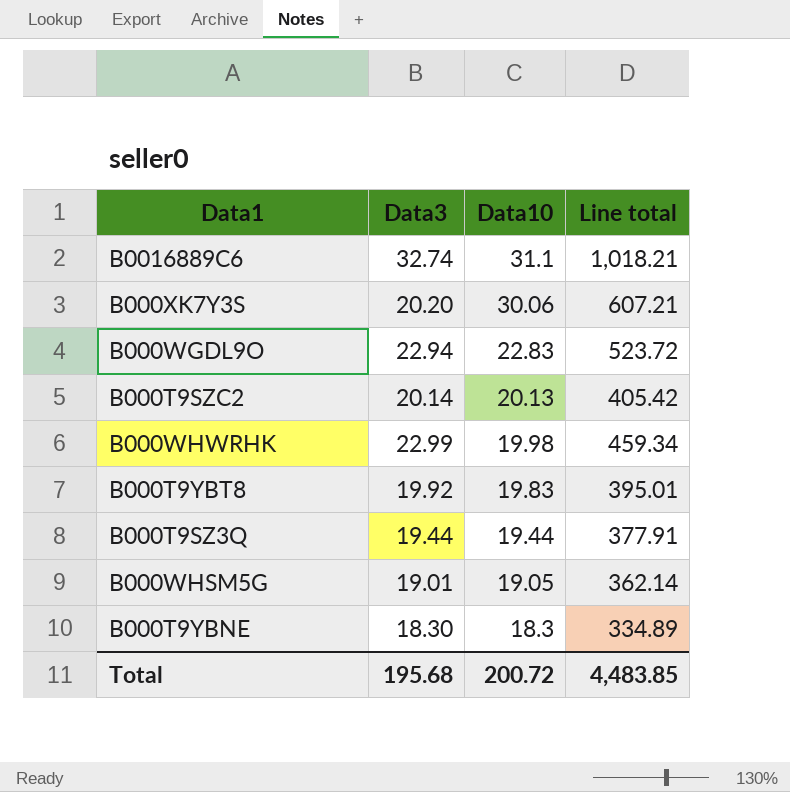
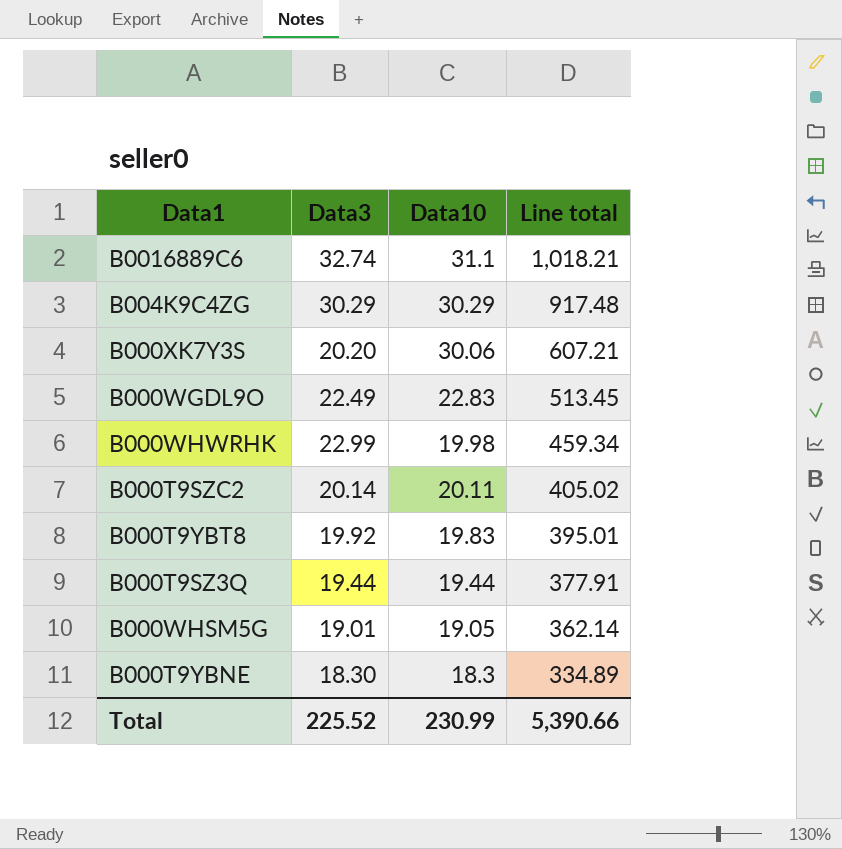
row order: Data10 descending -> Line total descending
row B004K9C4ZG: none -> 30.29 | 30.29 | 917.48
B000WGDL9O | Data3: 22.94 -> 22.49
B000WGDL9O | Line total: 523.72 -> 513.45
B000T9SZC2 | Data10: 20.13 -> 20.11
B000T9SZC2 | Line total: 405.42 -> 405.02
Total | Data3: 195.68 -> 225.52
Total | Data10: 200.72 -> 230.99
Total | Line total: 4,483.85 -> 5,390.66

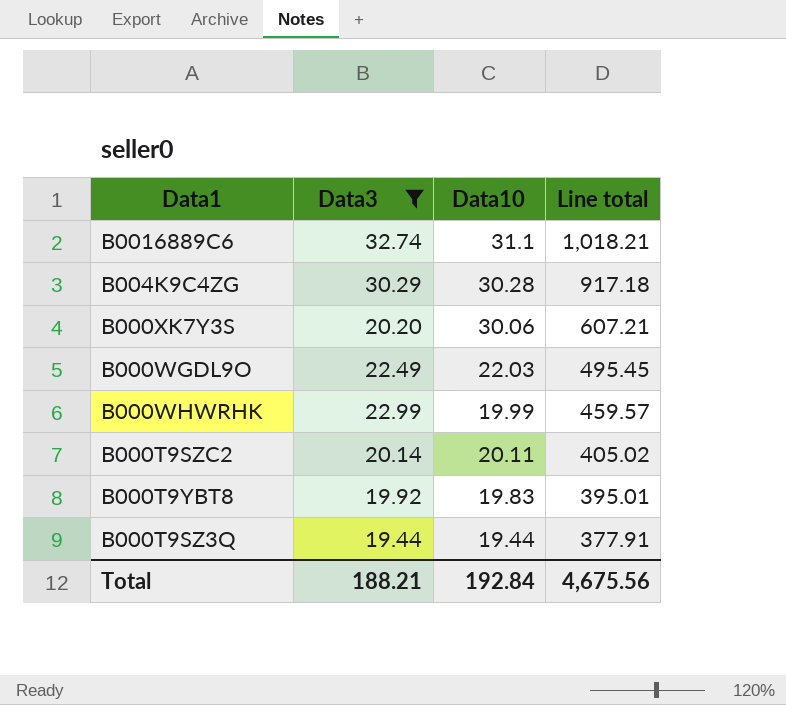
filter: none -> Data3 >= 19.44
B004K9C4ZG | Data10: 30.29 -> 30.28
B004K9C4ZG | Line total: 917.48 -> 917.18
B000WGDL9O | Data10: 22.83 -> 22.03
B000WGDL9O | Line total: 513.45 -> 495.45
B000WHWRHK | Data10: 19.98 -> 19.99
B000WHWRHK | Line total: 459.34 -> 459.57
Total | Data3: 225.52 -> 188.21
Total | Data10: 230.99 -> 192.84
Total | Line total: 5,390.66 -> 4,675.56

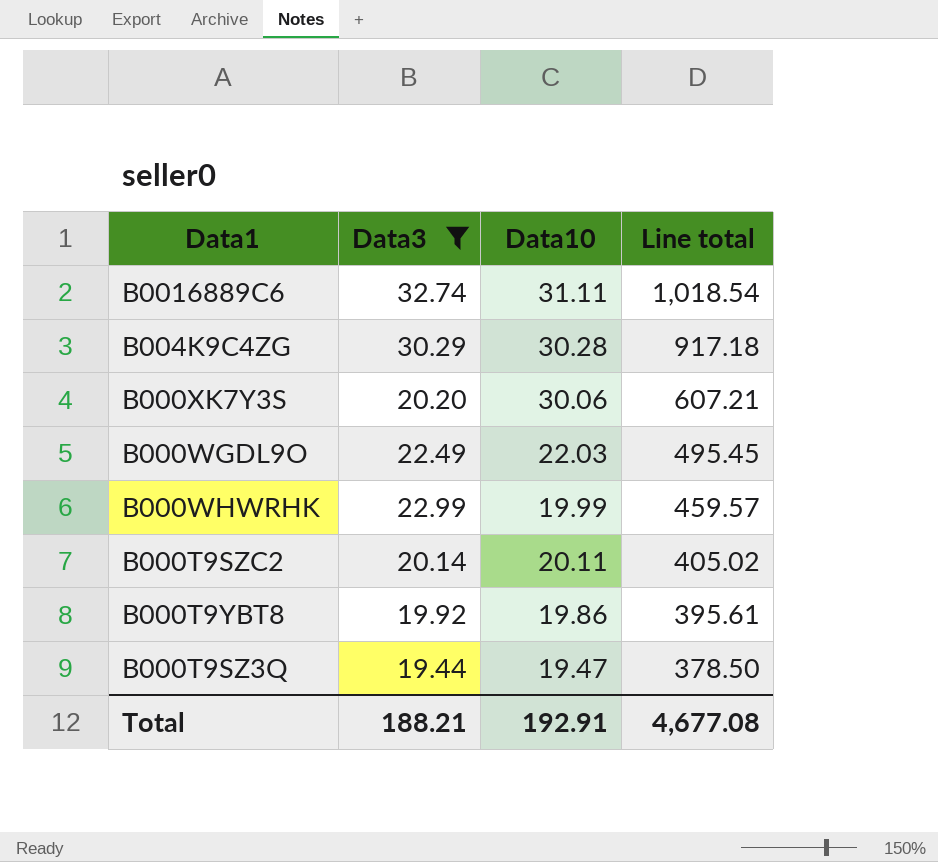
B0016889C6 | Data10: 31.1 -> 31.11
B0016889C6 | Line total: 1,018.21 -> 1,018.54
B000T9YBT8 | Data10: 19.83 -> 19.86
B000T9YBT8 | Line total: 395.01 -> 395.61
B000T9SZ3Q | Data10: 19.44 -> 19.47
B000T9SZ3Q | Line total: 377.91 -> 378.50
Total | Data10: 192.84 -> 192.91
Total | Line total: 4,675.56 -> 4,677.08

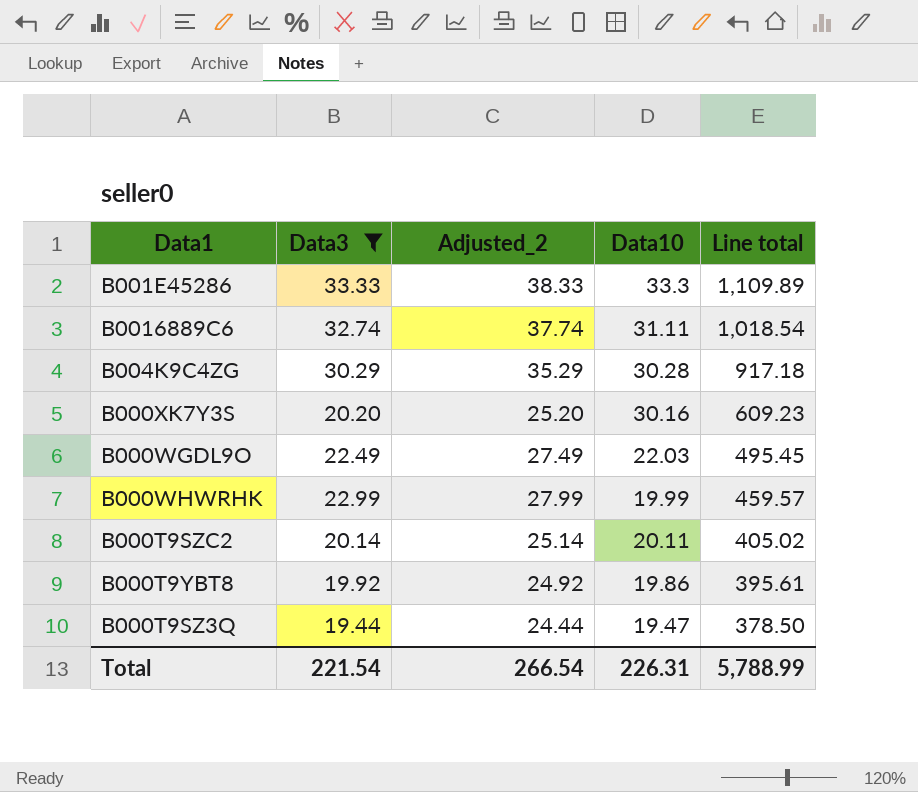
column Adjusted_2 | formula: none -> [Data3] + 5
row B001E45286: none -> 33.33 | 38.33 | 33.3 | 1,109.89
B000XK7Y3S | Data10: 30.06 -> 30.16
B000XK7Y3S | Line total: 607.21 -> 609.23
Total | Data3: 188.21 -> 221.54
Total | Data10: 192.91 -> 226.31
Total | Line total: 4,677.08 -> 5,788.99

